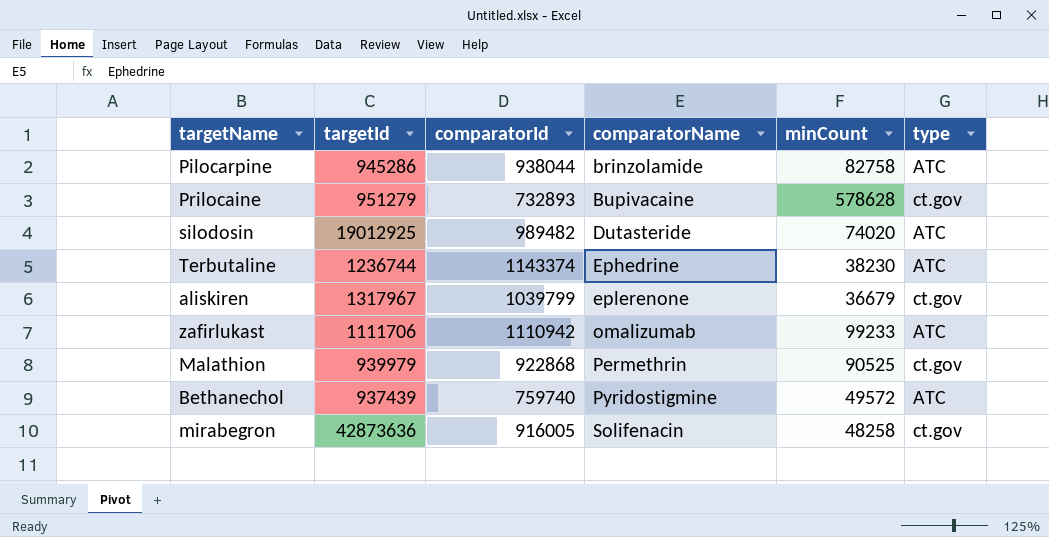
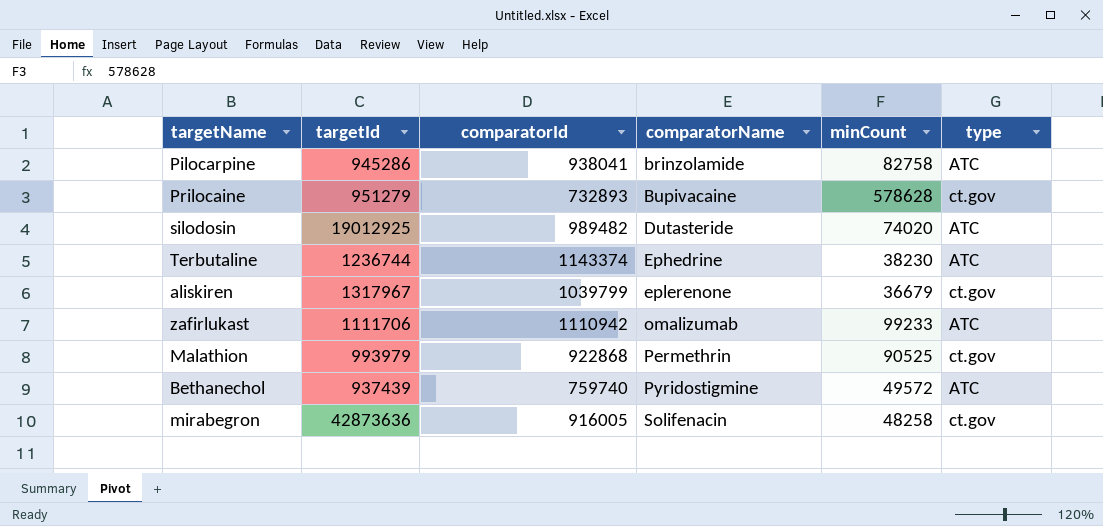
Pilocarpine | comparatorId: 938044 -> 938041
Malathion | targetId: 939979 -> 993979

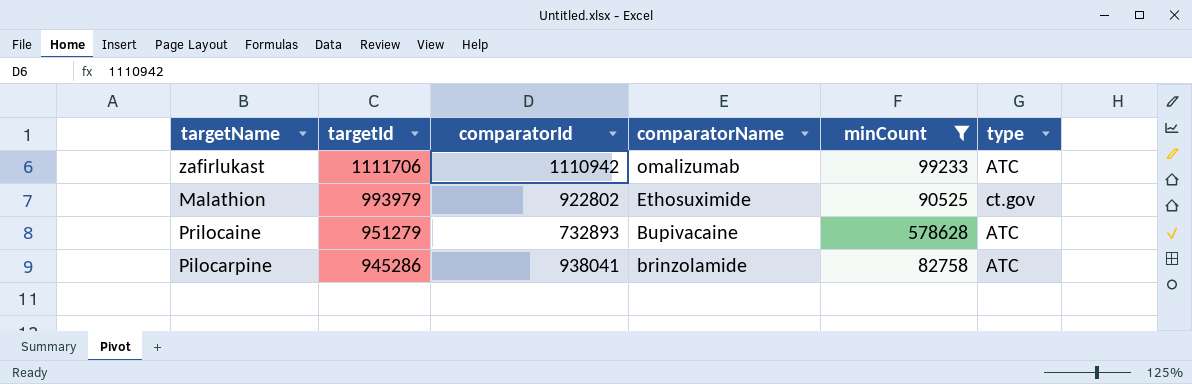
filter: none -> minCount >= 82758
row order: comparatorName ascending -> targetId descending
Malathion | comparatorId: 922868 -> 922802
Malathion | comparatorName: Permethrin -> Ethosuximide
Prilocaine | type: ct.gov -> ATC

